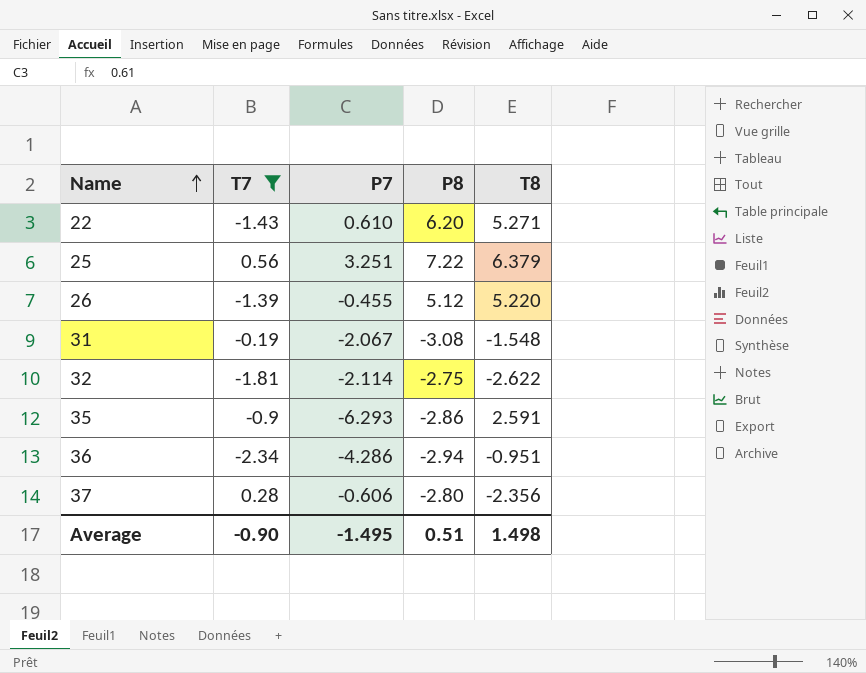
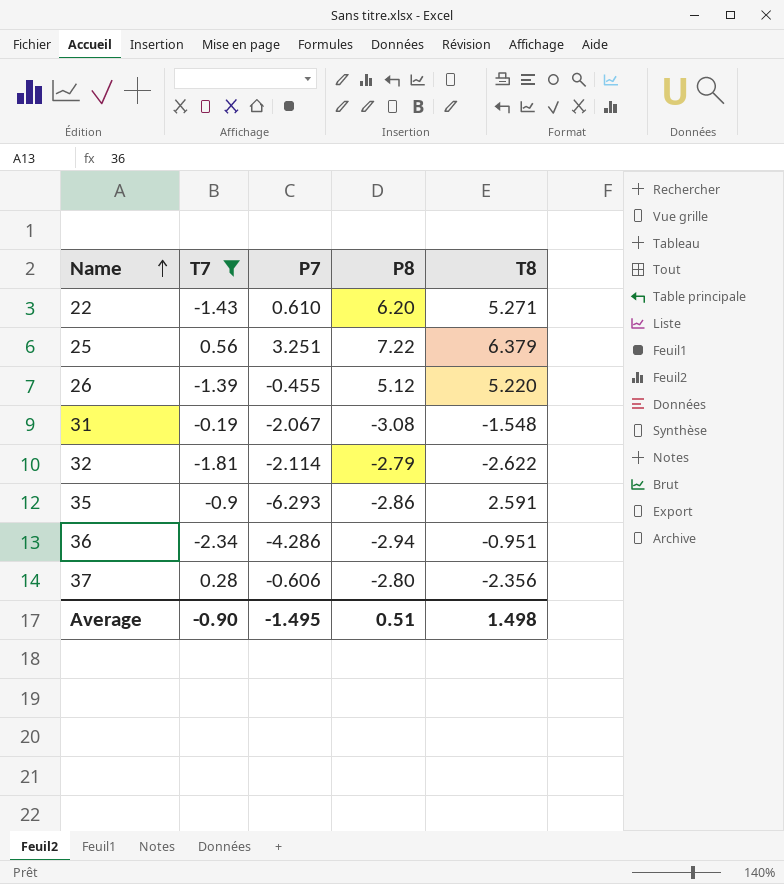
32 | P8: -2.75 -> -2.79

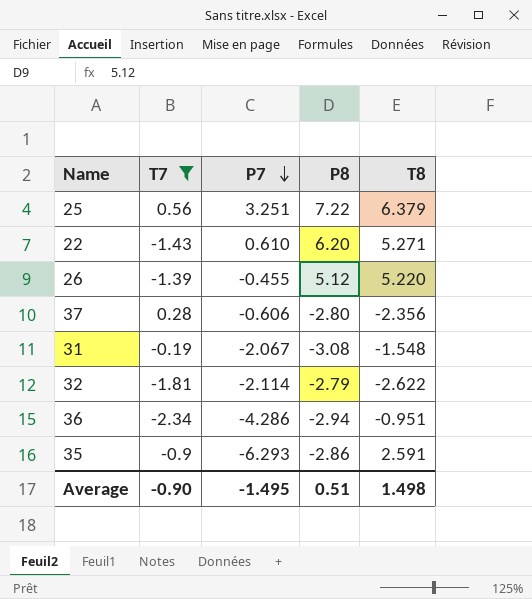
row order: Name ascending -> P7 descending

